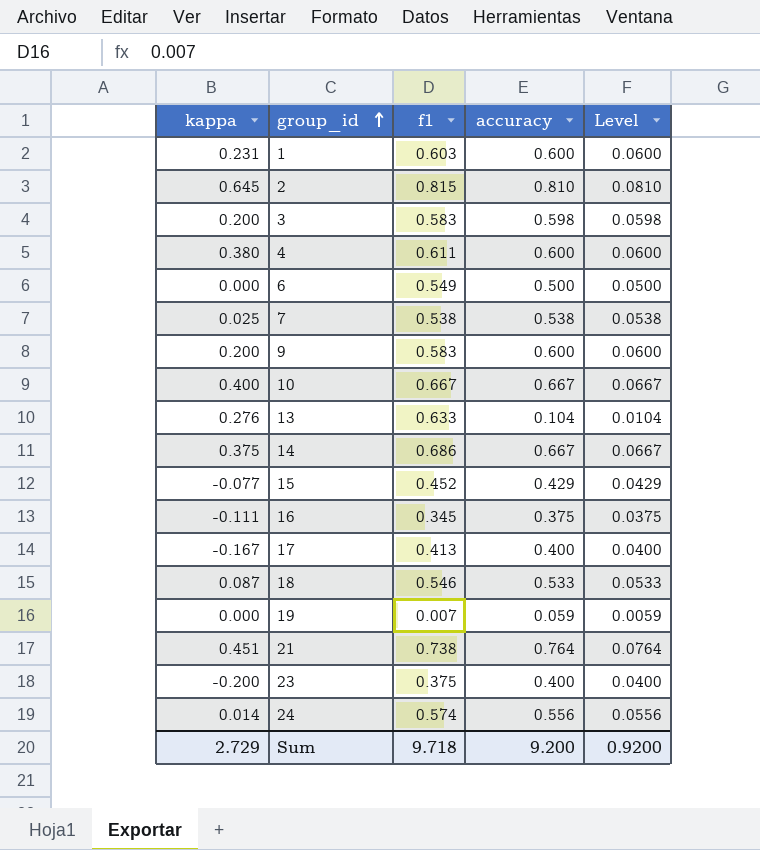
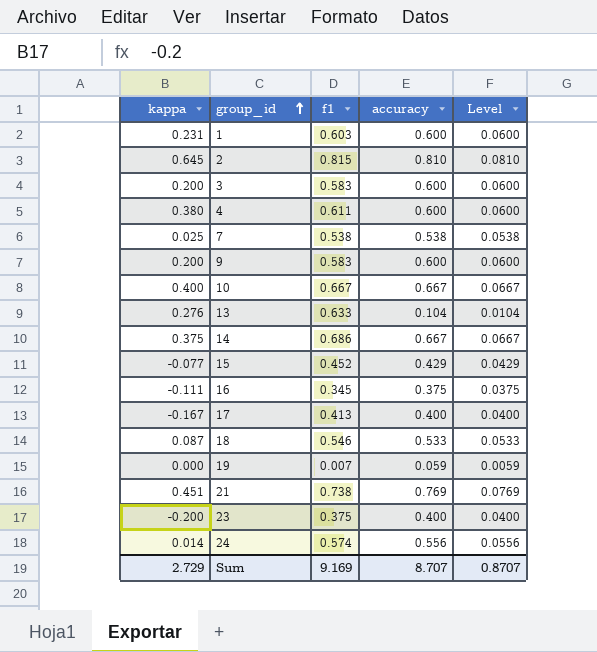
row 6: 0.000 | 0.549 | 0.500 | 0.0500 -> none
3 | accuracy: 0.598 -> 0.600
3 | Level: 0.0598 -> 0.0600
21 | accuracy: 0.764 -> 0.769
21 | Level: 0.0764 -> 0.0769
Sum | f1: 9.718 -> 9.169
Sum | accuracy: 9.200 -> 8.707
Sum | Level: 0.9200 -> 0.8707

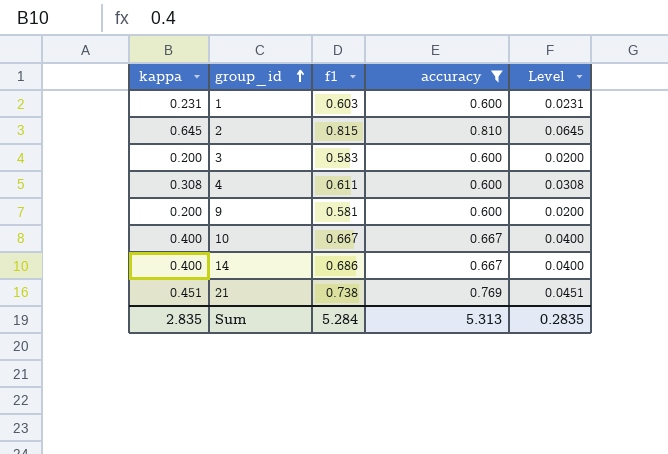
filter: none -> accuracy >= 0.600
column Level | formula: [accuracy] * 0.1 -> [kappa] * 0.1
4 | kappa: 0.380 -> 0.308
9 | f1: 0.583 -> 0.581
14 | kappa: 0.375 -> 0.400
Sum | kappa: 2.729 -> 2.835
Sum | f1: 9.169 -> 5.284
Sum | accuracy: 8.707 -> 5.313
Sum | Level: 0.8707 -> 0.2835

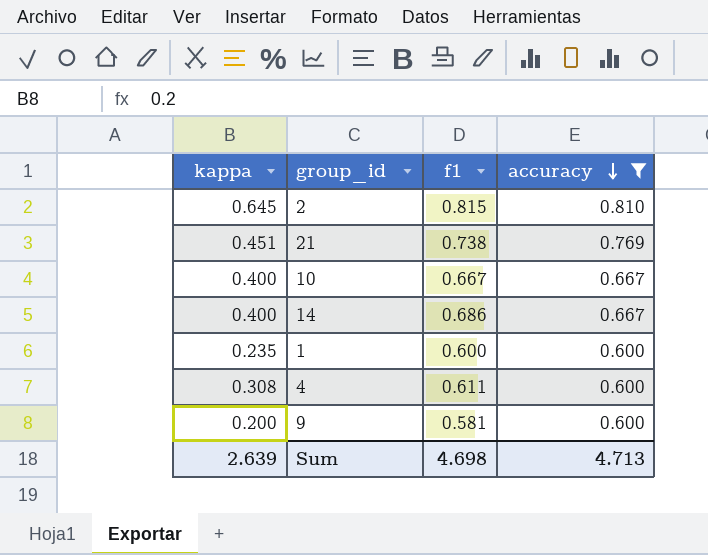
row order: group_id ascending -> accuracy descending
column Level | formula: [kappa] * 0.1 -> none
row 3: 0.200 | 0.583 | 0.600 | 0.0200 -> none
1 | kappa: 0.231 -> 0.235
1 | f1: 0.603 -> 0.600
Sum | kappa: 2.835 -> 2.639
Sum | f1: 5.284 -> 4.698
Sum | accuracy: 5.313 -> 4.713

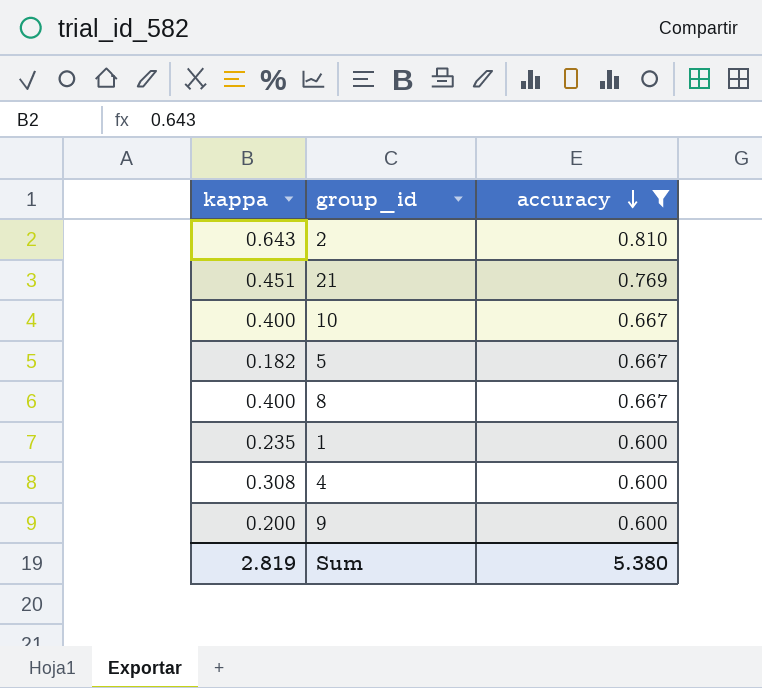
column f1 | position: 3 -> none
row 14: 0.400 | 0.686 | 0.667 -> none
2 | kappa: 0.645 -> 0.643
row 5: none -> 0.182 | 0.667
row 8: none -> 0.400 | 0.667
Sum | kappa: 2.639 -> 2.819
Sum | accuracy: 4.713 -> 5.380

